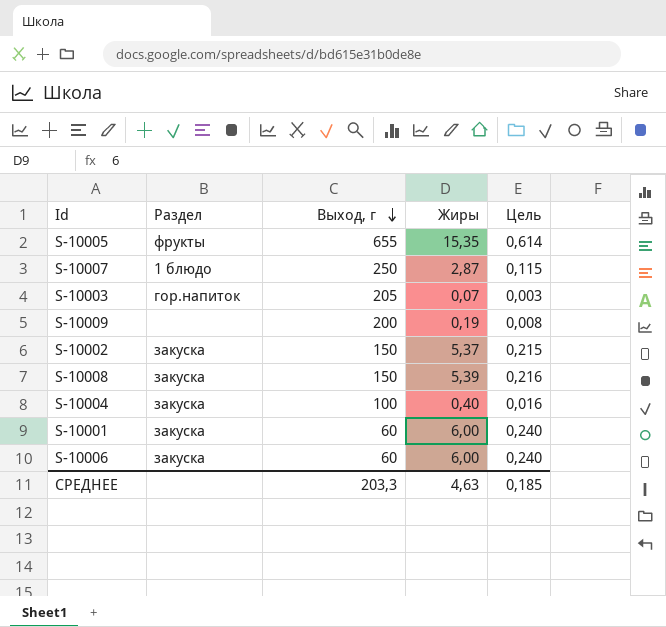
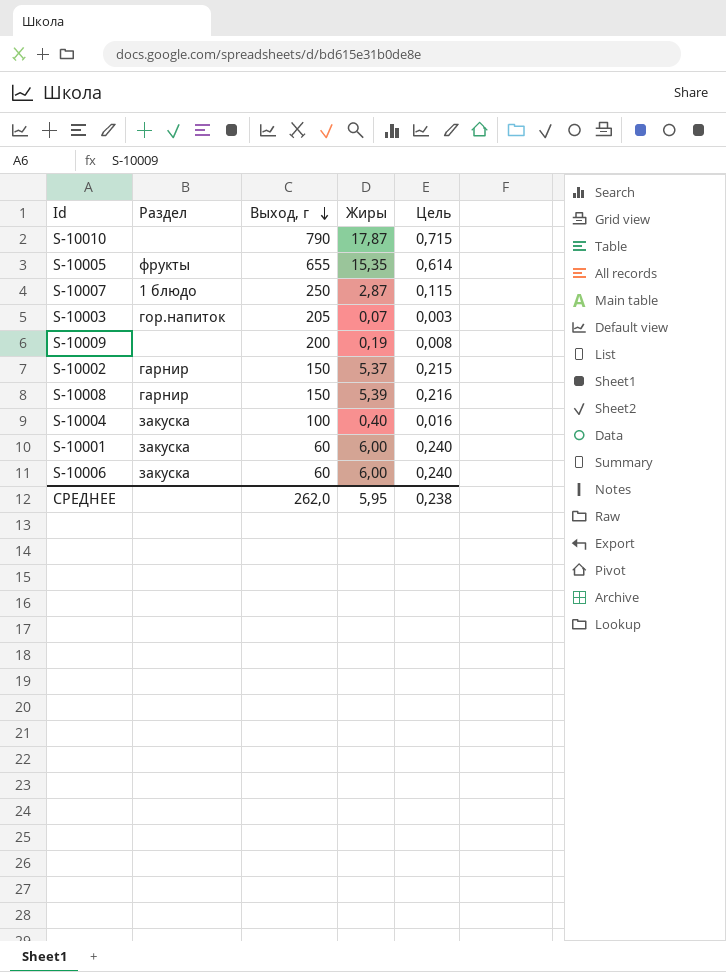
row S-10010: none -> none | 790 | 17,87 | 0,715
S-10002 | Раздел: закуска -> гарнир
S-10008 | Раздел: закуска -> гарнир
СРЕДНЕЕ | Выход, г: 203,3 -> 262,0
СРЕДНЕЕ | Жиры: 4,63 -> 5,95
СРЕДНЕЕ | Цель: 0,185 -> 0,238

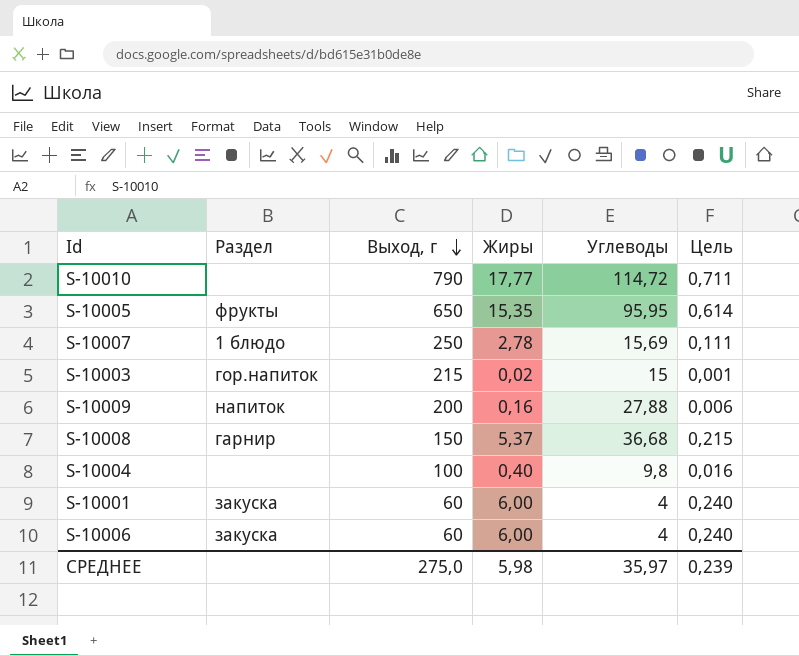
column Углеводы | position: none -> 5
row S-10002: гарнир | 150 | 5,37 | 0,215 -> none
S-10010 | Жиры: 17,87 -> 17,77
S-10010 | Цель: 0,715 -> 0,711
S-10005 | Выход, г: 655 -> 650
S-10007 | Жиры: 2,87 -> 2,78
S-10007 | Цель: 0,115 -> 0,111
S-10003 | Выход, г: 205 -> 215
S-10003 | Жиры: 0,07 -> 0,02
S-10003 | Цель: 0,003 -> 0,001
S-10009 | Раздел: none -> напиток
S-10009 | Жиры: 0,19 -> 0,16
S-10009 | Цель: 0,008 -> 0,006
S-10008 | Жиры: 5,39 -> 5,37
S-10008 | Цель: 0,216 -> 0,215
S-10004 | Раздел: закуска -> none
СРЕДНЕЕ | Выход, г: 262,0 -> 275,0
СРЕДНЕЕ | Жиры: 5,95 -> 5,98
СРЕДНЕЕ | Цель: 0,238 -> 0,239

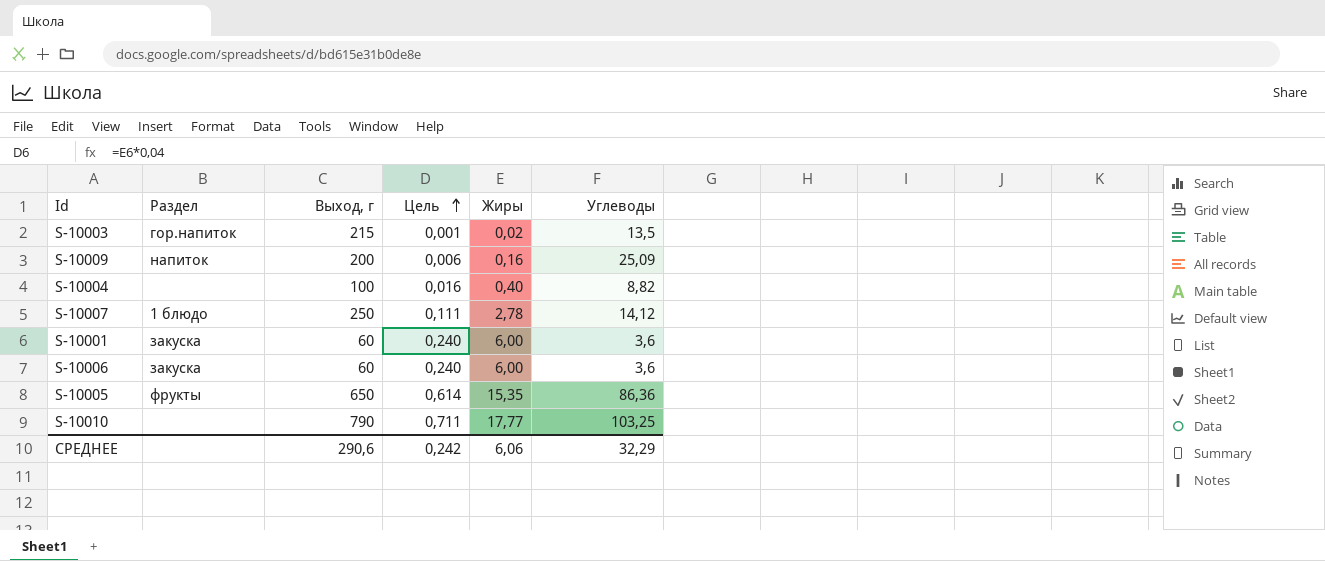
row order: Выход, г descending -> Цель ascending
column Цель | position: 6 -> 4
row S-10008: гарнир | 150 | 5,37 | 36,68 | 0,215 -> none
S-10003 | Углеводы: 15 -> 13,5
S-10009 | Углеводы: 27,88 -> 25,09
S-10004 | Углеводы: 9,8 -> 8,82
S-10007 | Углеводы: 15,69 -> 14,12
S-10001 | Углеводы: 4 -> 3,6
S-10006 | Углеводы: 4 -> 3,6
S-10005 | Углеводы: 95,95 -> 86,36
S-10010 | Углеводы: 114,72 -> 103,25
СРЕДНЕЕ | Выход, г: 275,0 -> 290,6
СРЕДНЕЕ | Цель: 0,239 -> 0,242
СРЕДНЕЕ | Жиры: 5,98 -> 6,06
СРЕДНЕЕ | Углеводы: 35,97 -> 32,29

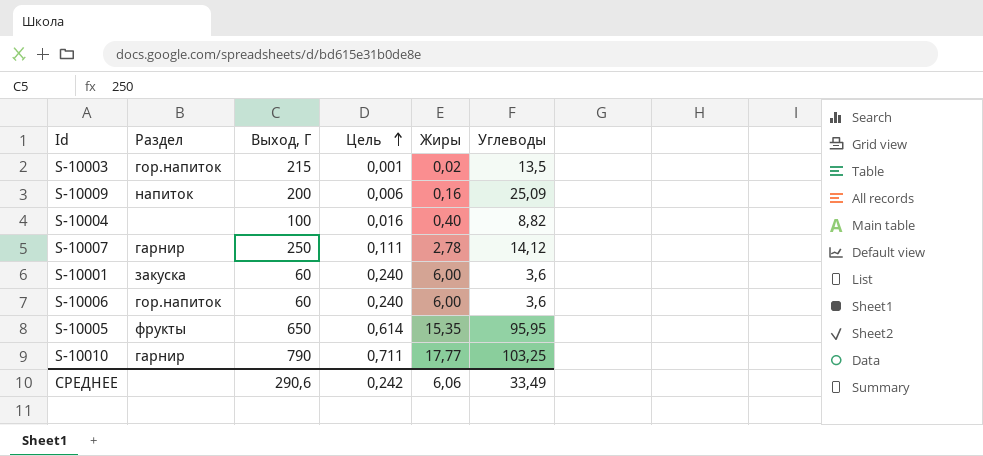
column name: Выход, г -> Выход, Г
S-10007 | Раздел: 1 блюдо -> гарнир
S-10006 | Раздел: закуска -> гор.напиток
S-10005 | Углеводы: 86,36 -> 95,95
S-10010 | Раздел: none -> гарнир
СРЕДНЕЕ | Углеводы: 32,29 -> 33,49

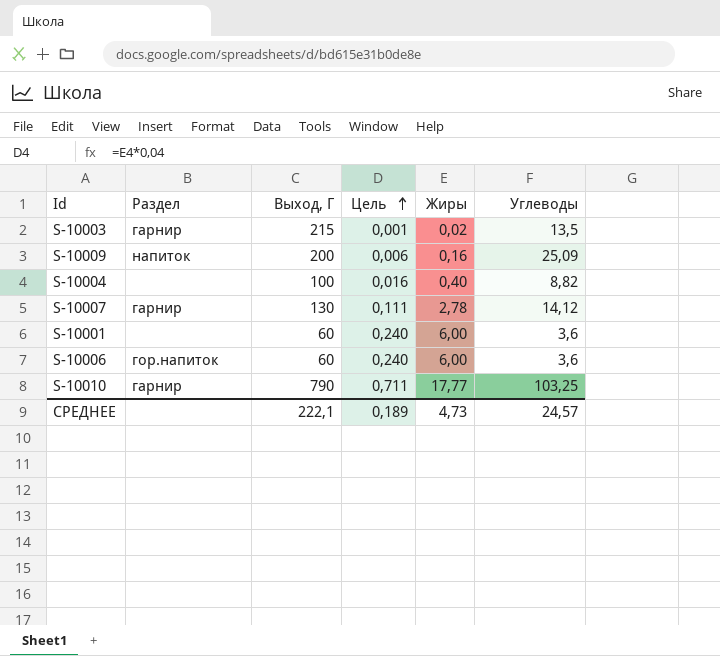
row S-10005: фрукты | 650 | 0,614 | 15,35 | 95,95 -> none
S-10003 | Раздел: гор.напиток -> гарнир
S-10007 | Выход, Г: 250 -> 130
S-10001 | Раздел: закуска -> none
СРЕДНЕЕ | Выход, Г: 290,6 -> 222,1
СРЕДНЕЕ | Цель: 0,242 -> 0,189
СРЕДНЕЕ | Жиры: 6,06 -> 4,73
СРЕДНЕЕ | Углеводы: 33,49 -> 24,57

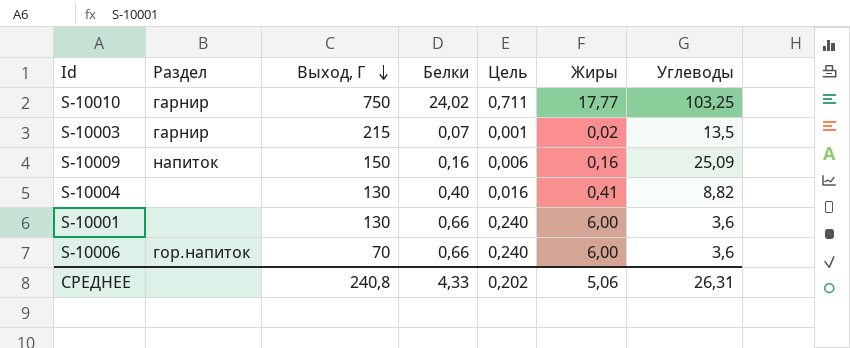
row order: Цель ascending -> Выход, Г descending
column Белки | position: none -> 4
row S-10007: гарнир | 130 | 0,111 | 2,78 | 14,12 -> none
S-10010 | Выход, Г: 790 -> 750
S-10009 | Выход, Г: 200 -> 150
S-10004 | Выход, Г: 100 -> 130
S-10004 | Жиры: 0,40 -> 0,41
S-10001 | Выход, Г: 60 -> 130
S-10006 | Выход, Г: 60 -> 70
СРЕДНЕЕ | Выход, Г: 222,1 -> 240,8
СРЕДНЕЕ | Цель: 0,189 -> 0,202
СРЕДНЕЕ | Жиры: 4,73 -> 5,06
СРЕДНЕЕ | Углеводы: 24,57 -> 26,31

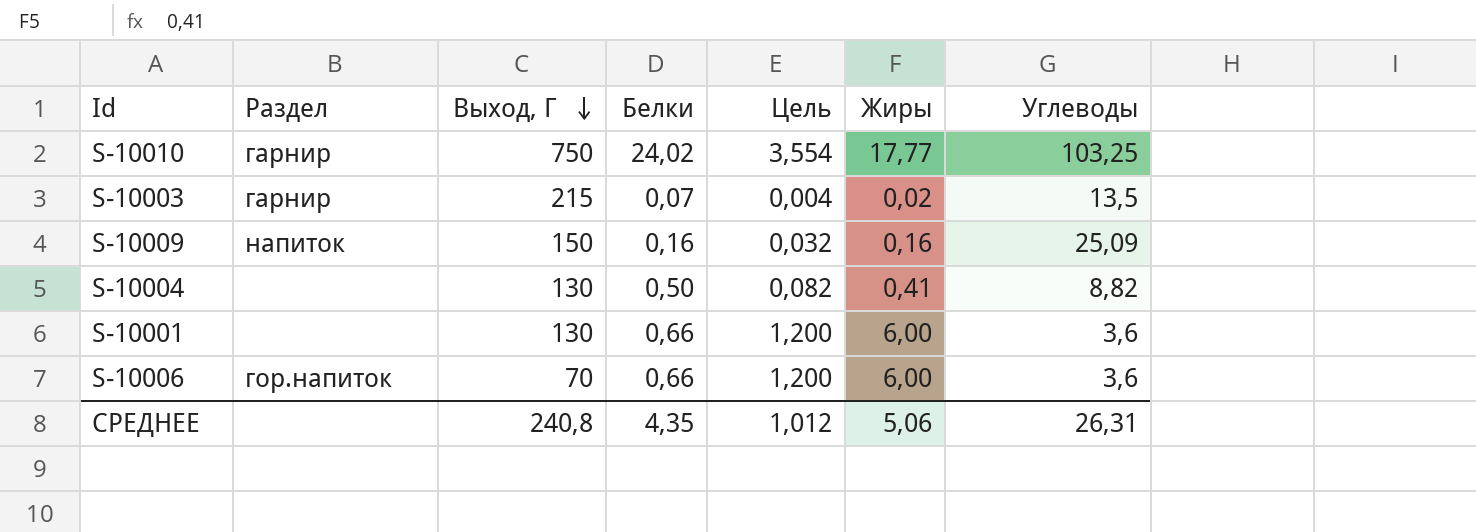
column Цель | formula: [Жиры] * 0,04 -> [Жиры] * 0,2
S-10004 | Белки: 0,40 -> 0,50
СРЕДНЕЕ | Белки: 4,33 -> 4,35
СРЕДНЕЕ | Цель: 0,202 -> 1,012

